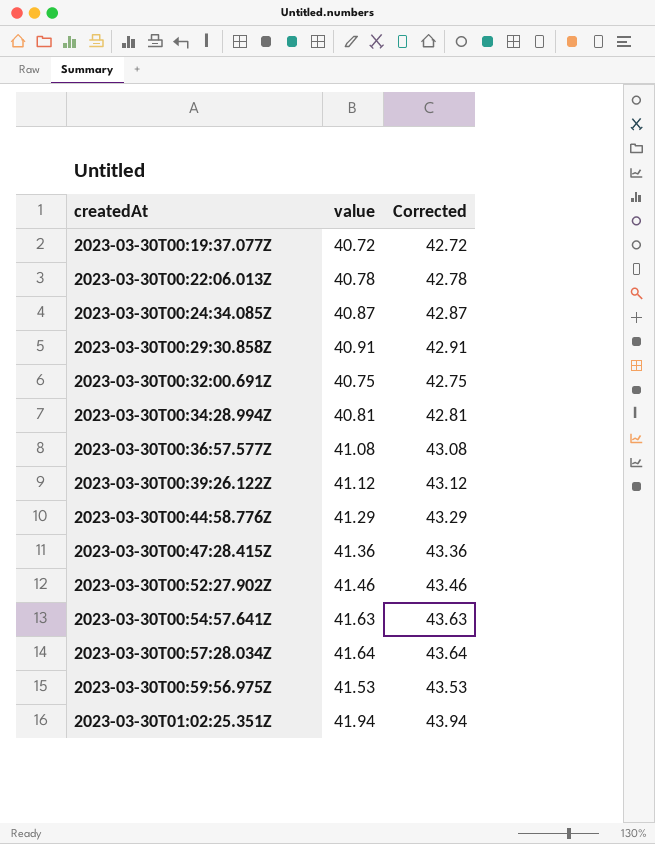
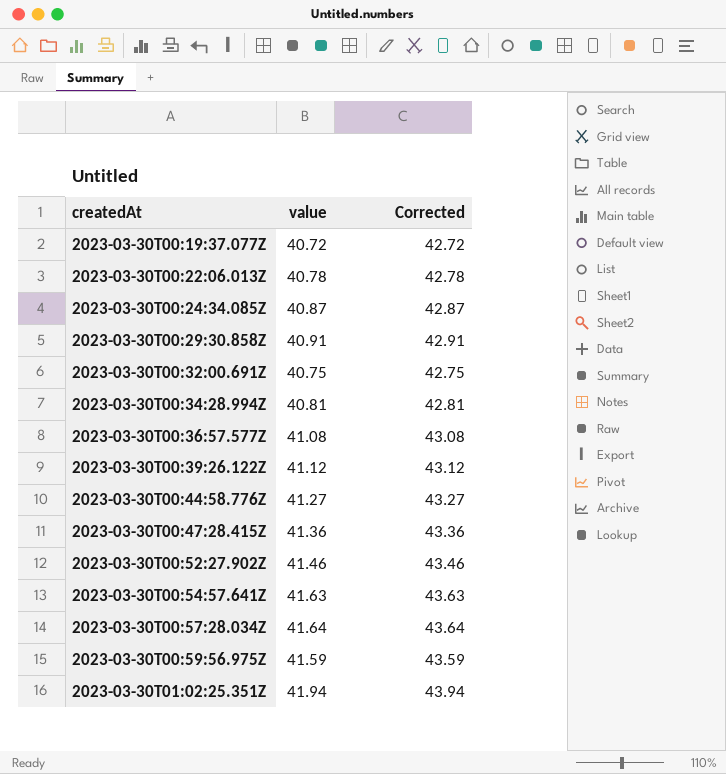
2023-03-30T00:44:58.776Z | value: 41.29 -> 41.27
2023-03-30T00:44:58.776Z | Corrected: 43.29 -> 43.27
2023-03-30T00:59:56.975Z | value: 41.53 -> 41.59
2023-03-30T00:59:56.975Z | Corrected: 43.53 -> 43.59

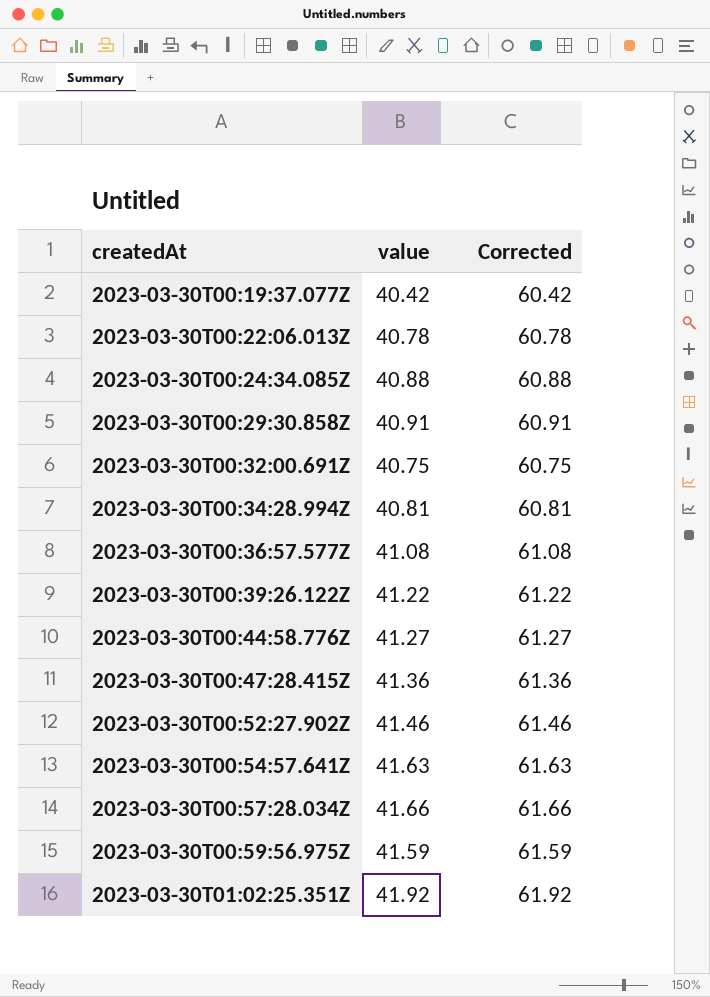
column Corrected | formula: [value] + 2 -> [value] + 20
2023-03-30T00:19:37.077Z | value: 40.72 -> 40.42
2023-03-30T00:24:34.085Z | value: 40.87 -> 40.88
2023-03-30T00:39:26.122Z | value: 41.12 -> 41.22
2023-03-30T00:57:28.034Z | value: 41.64 -> 41.66
2023-03-30T01:02:25.351Z | value: 41.94 -> 41.92

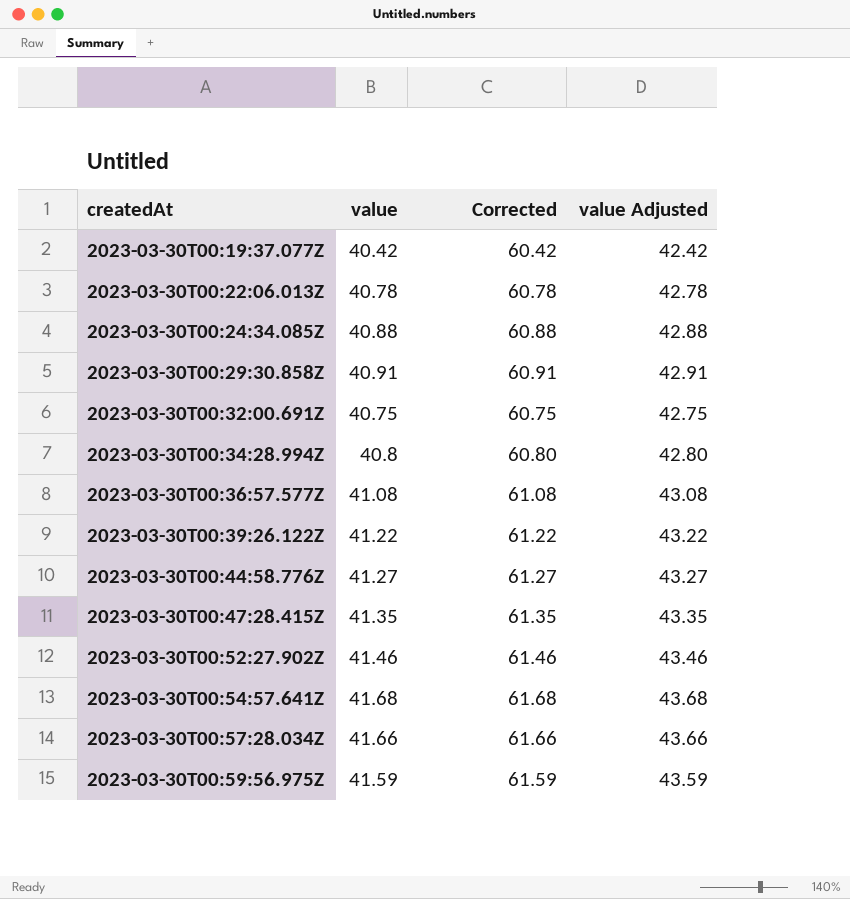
column value Adjusted | formula: none -> [value] + 2
row 2023-03-30T01:02:25.351Z: 41.92 | 61.92 -> none
2023-03-30T00:34:28.994Z | value: 40.81 -> 40.8
2023-03-30T00:34:28.994Z | Corrected: 60.81 -> 60.80
2023-03-30T00:47:28.415Z | value: 41.36 -> 41.35
2023-03-30T00:47:28.415Z | Corrected: 61.36 -> 61.35
2023-03-30T00:54:57.641Z | value: 41.63 -> 41.68
2023-03-30T00:54:57.641Z | Corrected: 61.63 -> 61.68

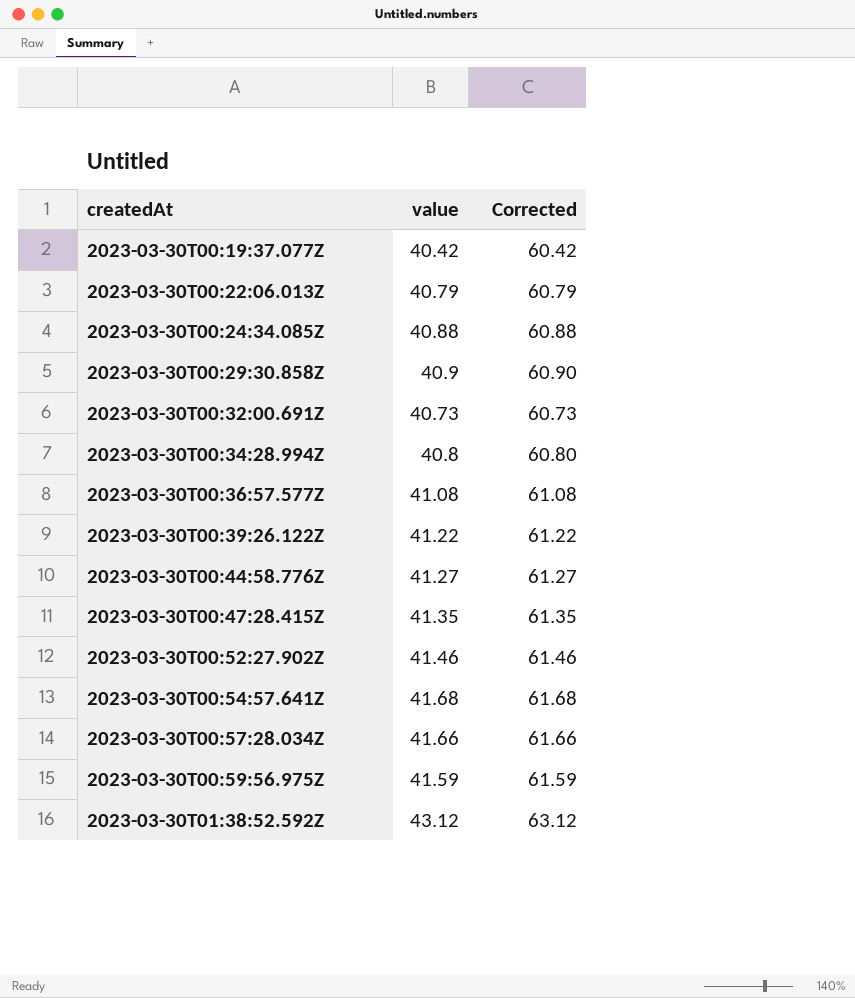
column value Adjusted | formula: [value] + 2 -> none
2023-03-30T00:22:06.013Z | value: 40.78 -> 40.79
2023-03-30T00:22:06.013Z | Corrected: 60.78 -> 60.79
2023-03-30T00:29:30.858Z | value: 40.91 -> 40.9
2023-03-30T00:29:30.858Z | Corrected: 60.91 -> 60.90
2023-03-30T00:32:00.691Z | value: 40.75 -> 40.73
2023-03-30T00:32:00.691Z | Corrected: 60.75 -> 60.73
row 2023-03-30T01:38:52.592Z: none -> 43.12 | 63.12

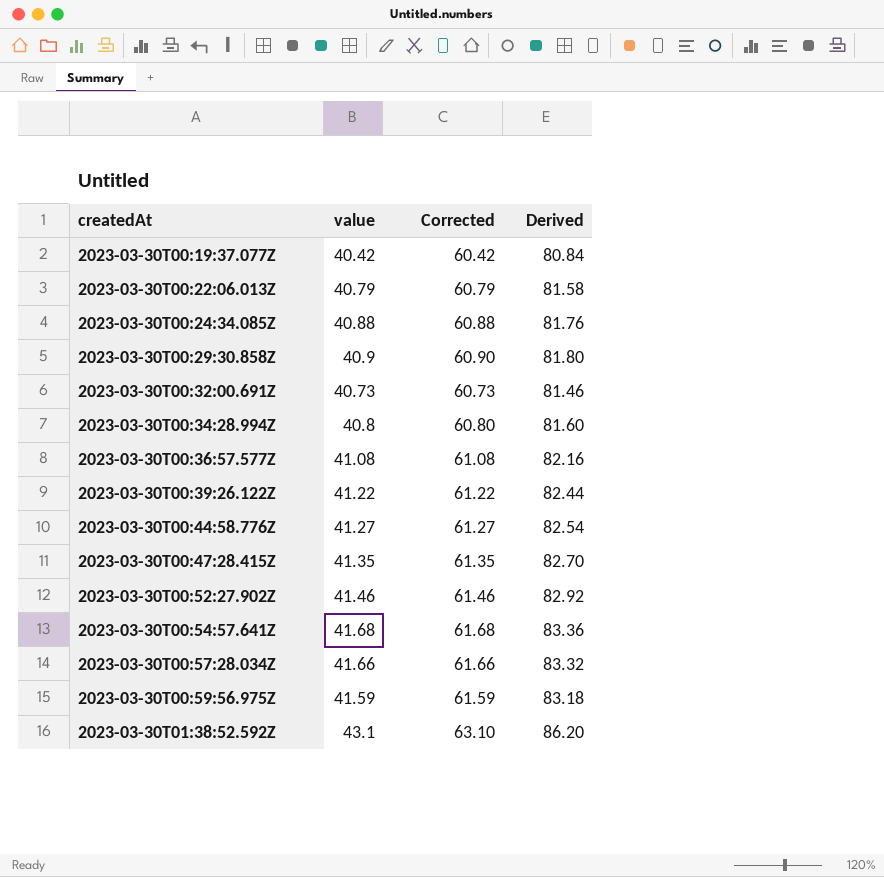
column Derived | formula: none -> [value] * 2
2023-03-30T01:38:52.592Z | value: 43.12 -> 43.1
2023-03-30T01:38:52.592Z | Corrected: 63.12 -> 63.10

